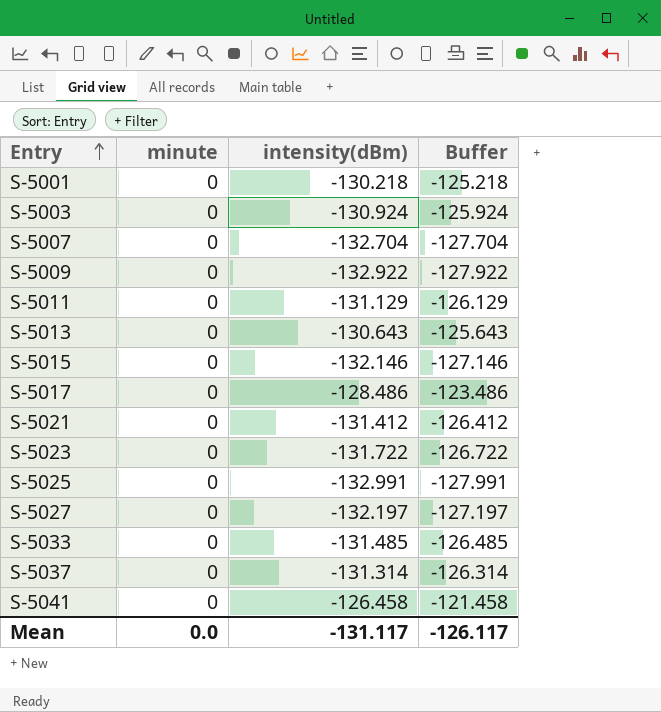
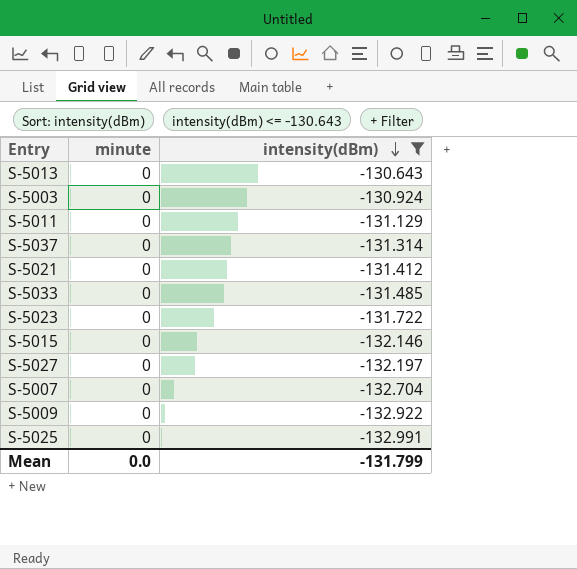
filter: none -> intensity(dBm) <= -130.643
row order: Entry ascending -> intensity(dBm) descending
column Buffer | formula: [intensity(dBm)] + 5 -> none
Mean | intensity(dBm): -131.117 -> -131.799

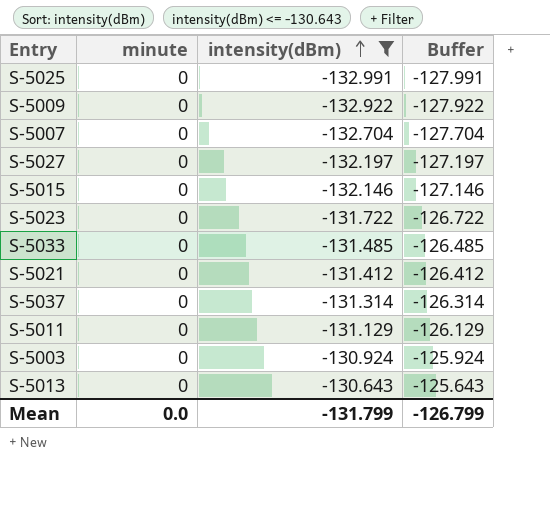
row order: intensity(dBm) descending -> intensity(dBm) ascending
column Buffer | formula: none -> [intensity(dBm)] + 5

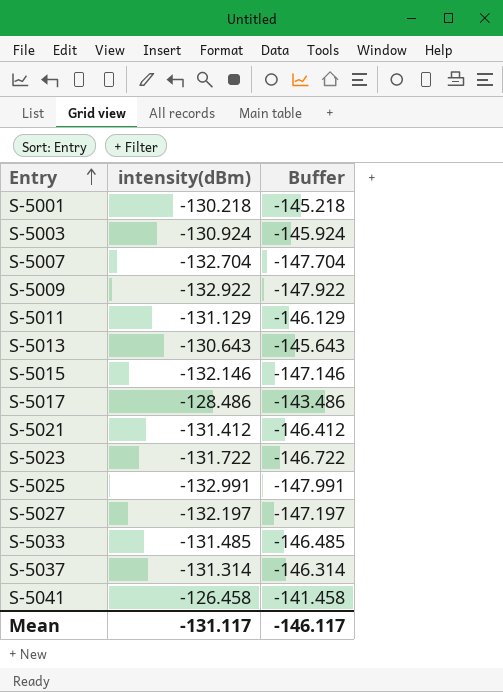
filter: intensity(dBm) <= -130.643 -> none
row order: intensity(dBm) ascending -> Entry ascending
column minute | position: 2 -> none
column Buffer | formula: [intensity(dBm)] + 5 -> [intensity(dBm)] - 15
Mean | intensity(dBm): -131.799 -> -131.117
Mean | Buffer: -126.799 -> -146.117

